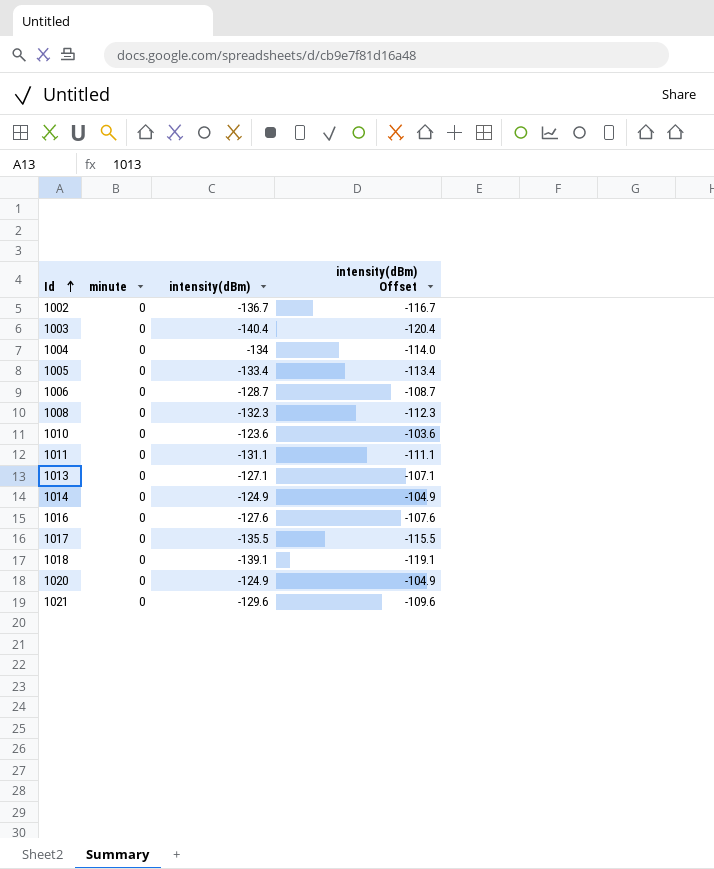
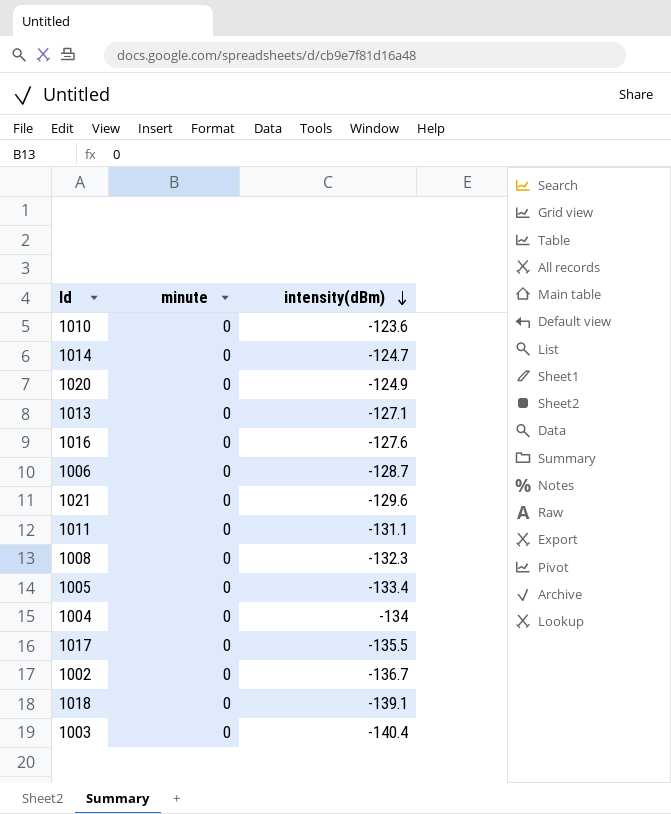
row order: Id ascending -> intensity(dBm) descending
column intensity(dBm) Offset | formula: [intensity(dBm)] + 20 -> none
1014 | intensity(dBm): -124.9 -> -124.7

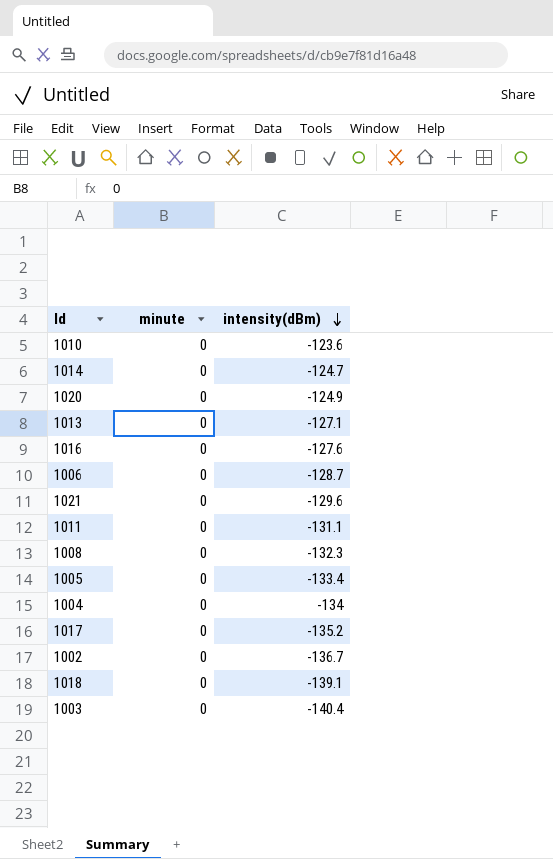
1017 | intensity(dBm): -135.5 -> -135.2

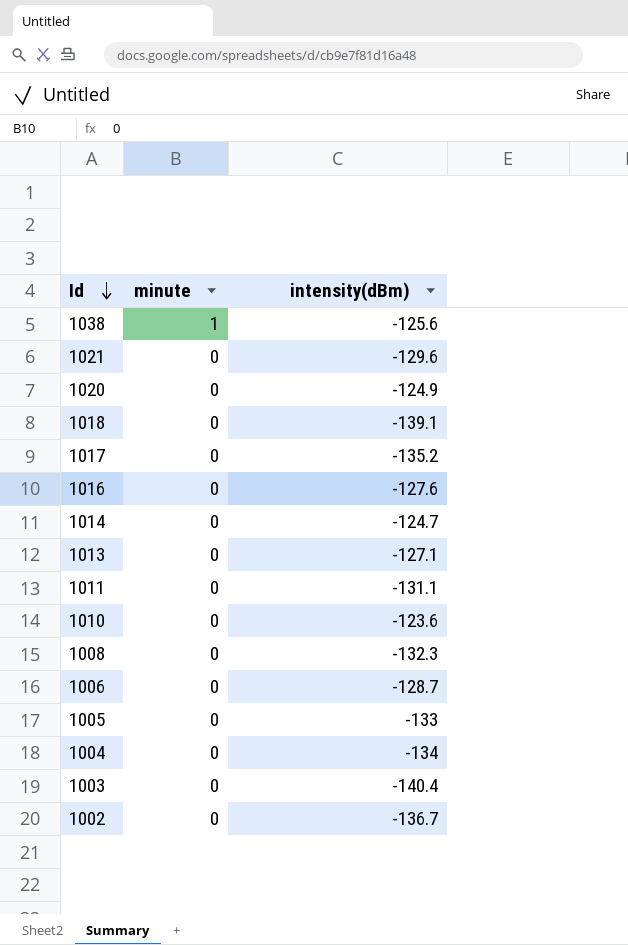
row order: intensity(dBm) descending -> Id descending
row 1038: none -> 1 | -125.6
1005 | intensity(dBm): -133.4 -> -133

